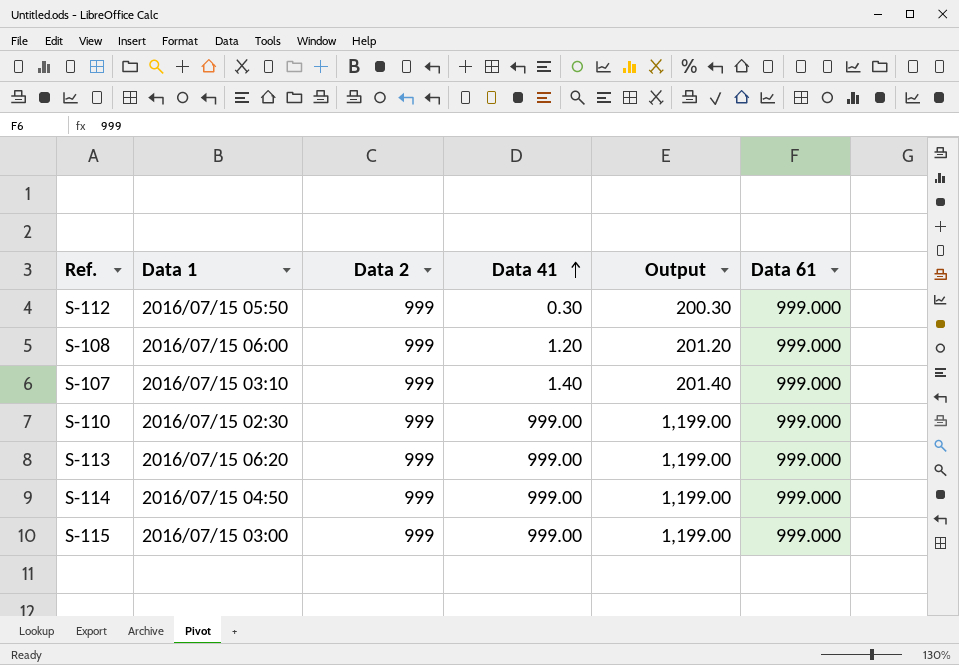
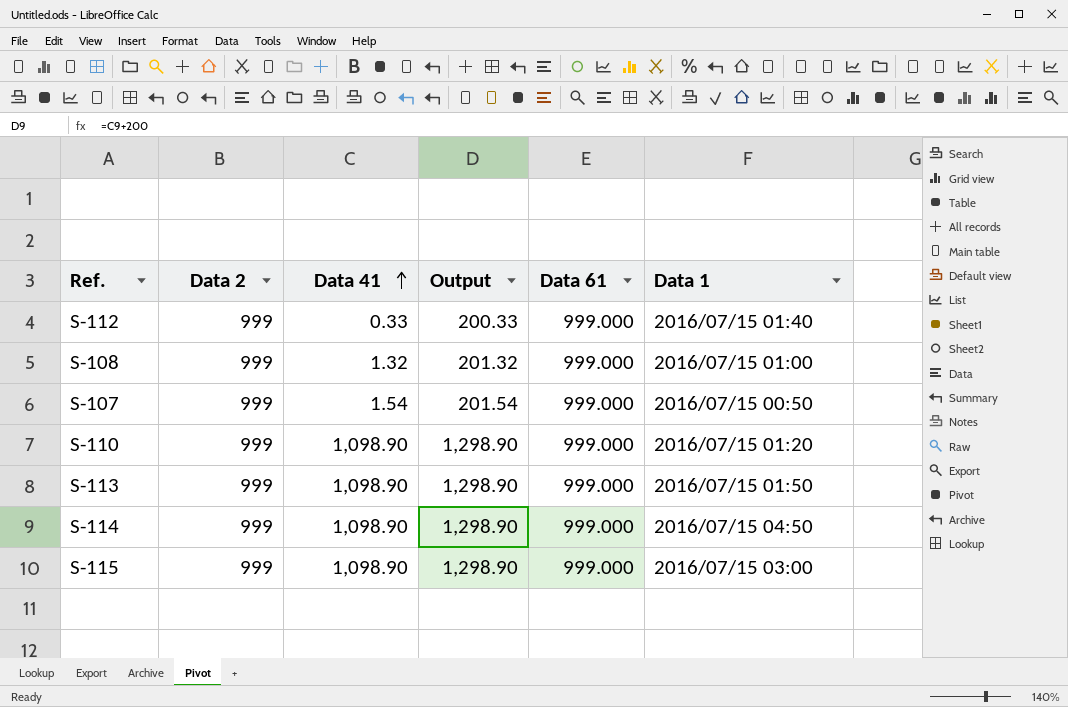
column Data 1 | position: 2 -> 6
S-112 | Data 41: 0.30 -> 0.33
S-112 | Output: 200.30 -> 200.33
S-112 | Data 1: 2016/07/15 05:50 -> 2016/07/15 01:40
S-108 | Data 41: 1.20 -> 1.32
S-108 | Output: 201.20 -> 201.32
S-108 | Data 1: 2016/07/15 06:00 -> 2016/07/15 01:00
S-107 | Data 41: 1.40 -> 1.54
S-107 | Output: 201.40 -> 201.54
S-107 | Data 1: 2016/07/15 03:10 -> 2016/07/15 00:50
S-110 | Data 41: 999.00 -> 1,098.90
S-110 | Output: 1,199.00 -> 1,298.90
S-110 | Data 1: 2016/07/15 02:30 -> 2016/07/15 01:20
S-113 | Data 41: 999.00 -> 1,098.90
S-113 | Output: 1,199.00 -> 1,298.90
S-113 | Data 1: 2016/07/15 06:20 -> 2016/07/15 01:50
S-114 | Data 41: 999.00 -> 1,098.90
S-114 | Output: 1,199.00 -> 1,298.90
S-115 | Data 41: 999.00 -> 1,098.90
S-115 | Output: 1,199.00 -> 1,298.90

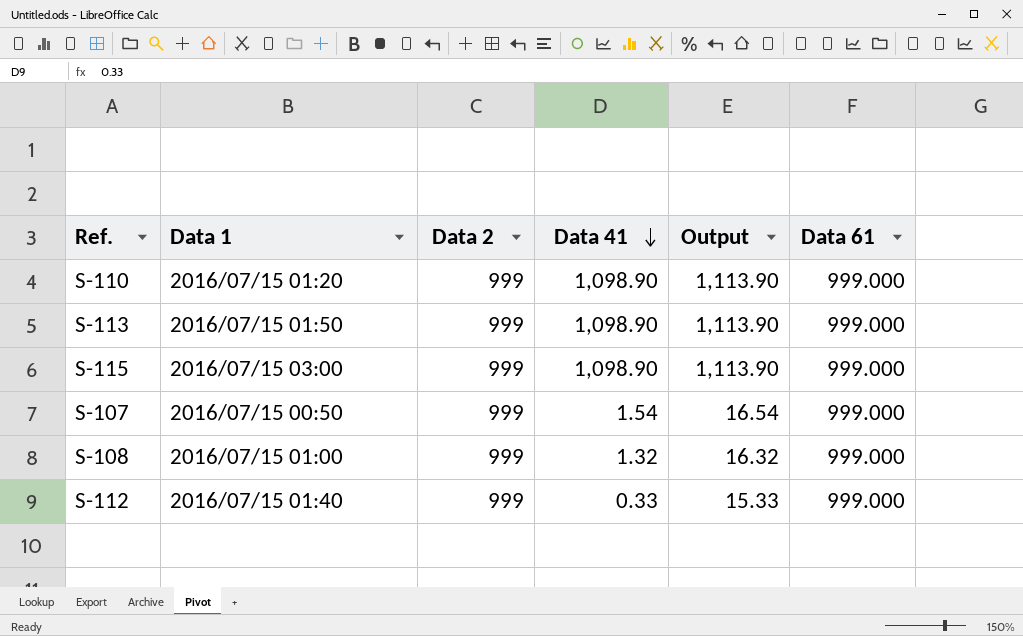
row order: Data 41 ascending -> Data 41 descending
column Data 1 | position: 6 -> 2
column Output | formula: [Data 41] + 200 -> [Data 41] + 15
row S-114: 999 | 1,098.90 | 1,298.90 | 999.000 | 2016/07/15 04:50 -> none

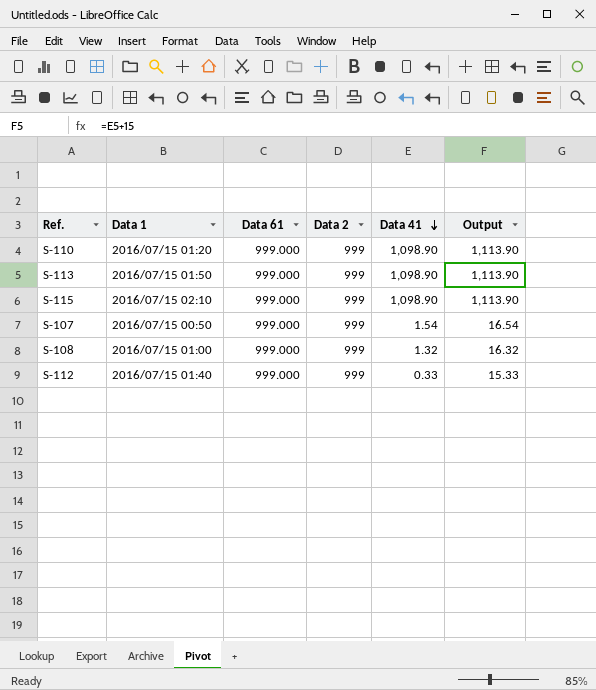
column Data 61 | position: 6 -> 3
S-115 | Data 1: 2016/07/15 03:00 -> 2016/07/15 02:10

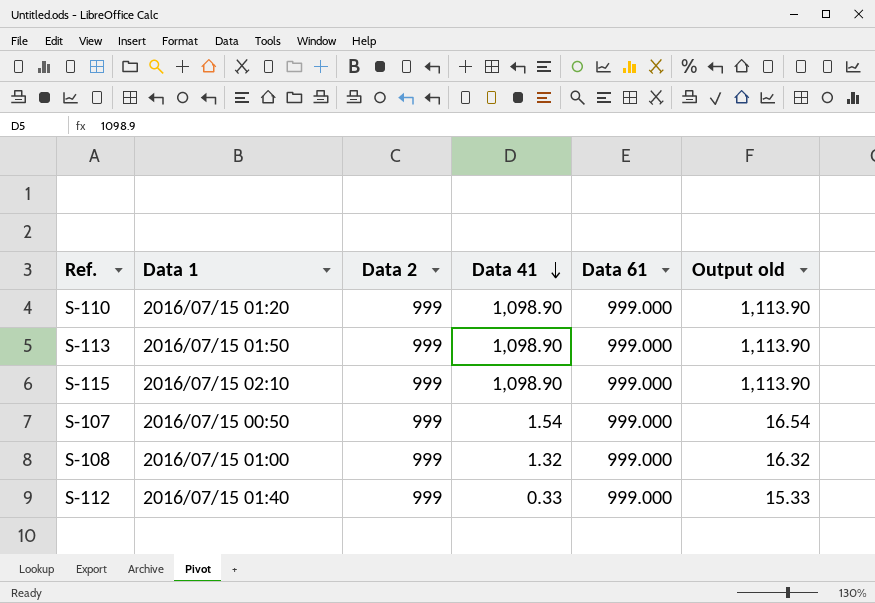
column Data 61 | position: 3 -> 5
column name: Output -> Output old

